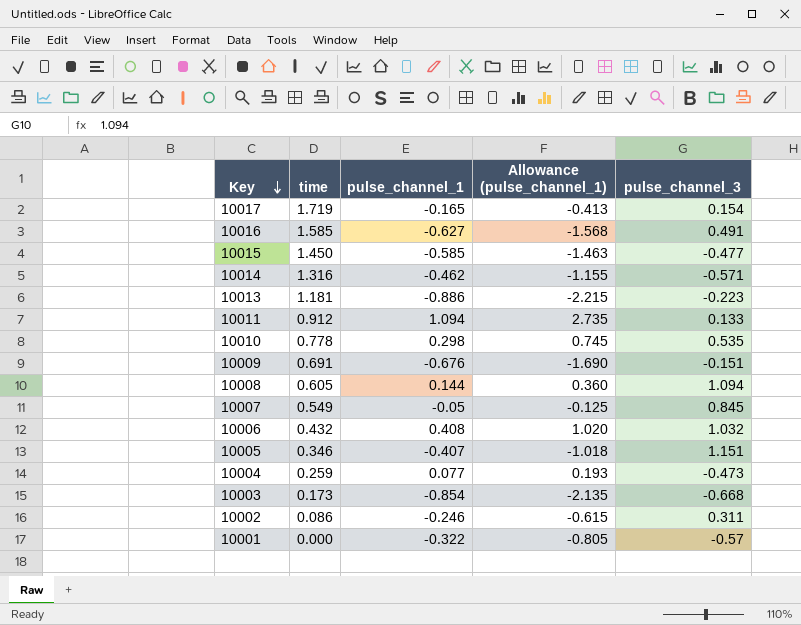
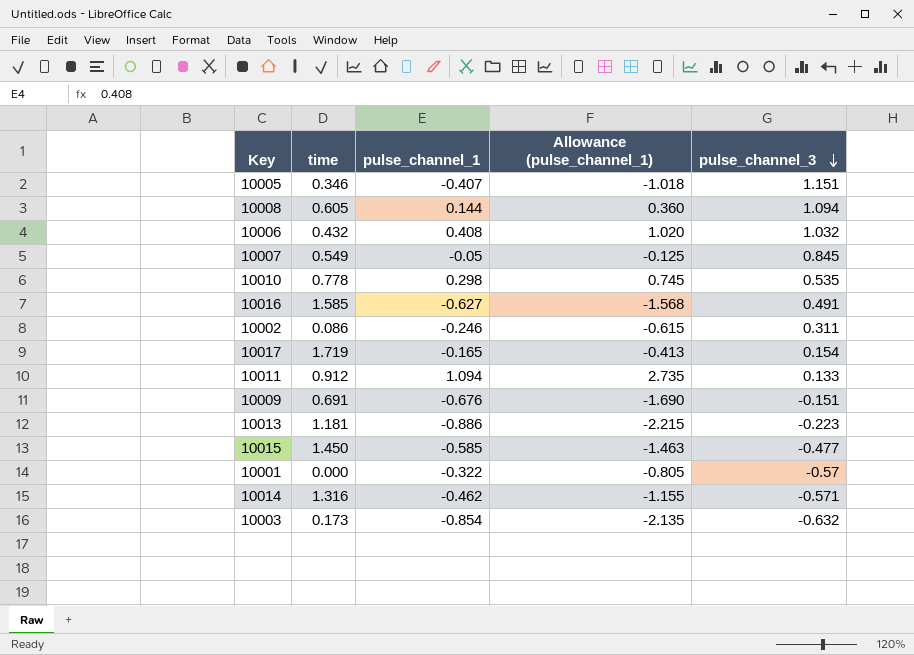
row order: Key descending -> pulse_channel_3 descending
row 10004: 0.259 | 0.077 | 0.193 | -0.473 -> none
10003 | pulse_channel_3: -0.668 -> -0.632

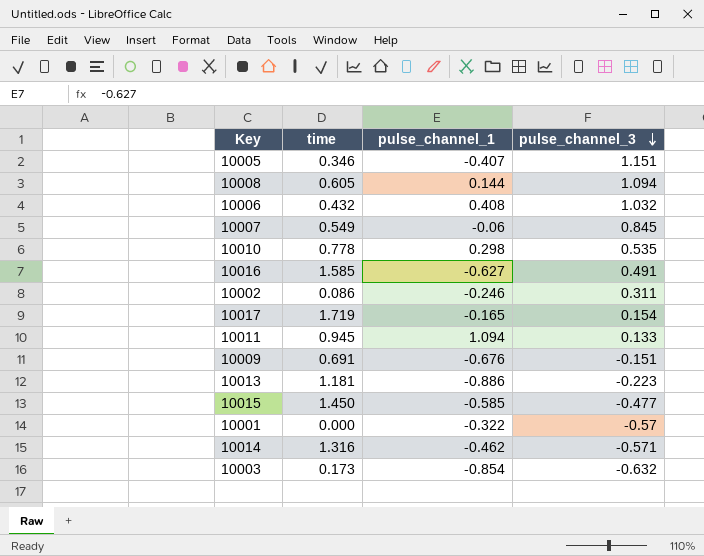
column Allowance (pulse_channel_1) | formula: [pulse_channel_1] * 2.5 -> none
10007 | pulse_channel_1: -0.05 -> -0.06
10011 | time: 0.912 -> 0.945

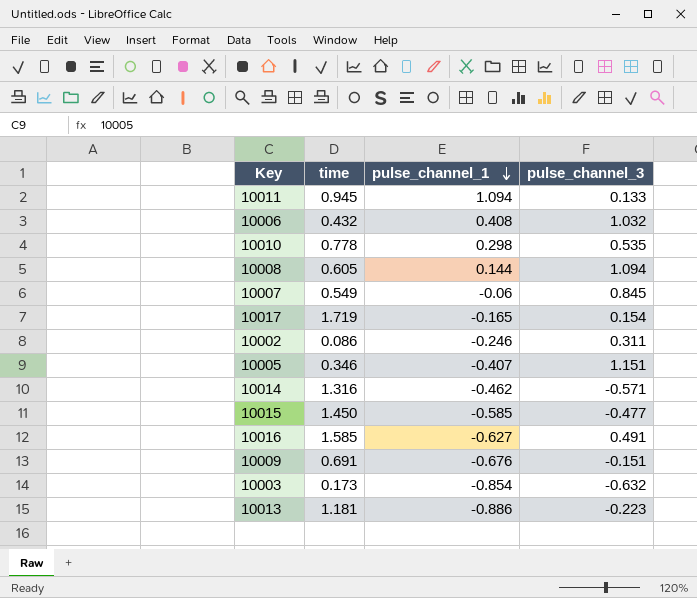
row order: pulse_channel_3 descending -> pulse_channel_1 descending
row 10001: 0.000 | -0.322 | -0.57 -> none

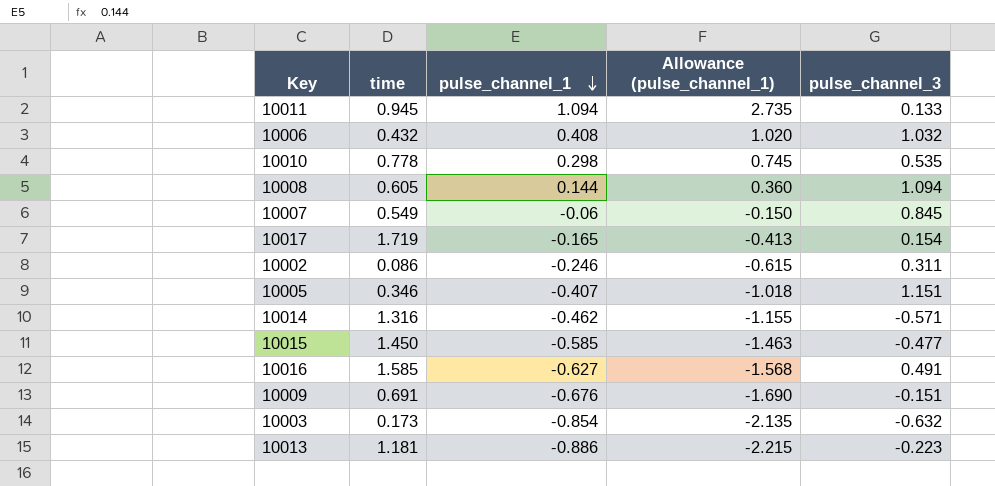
column Allowance (pulse_channel_1) | formula: none -> [pulse_channel_1] * 2.5

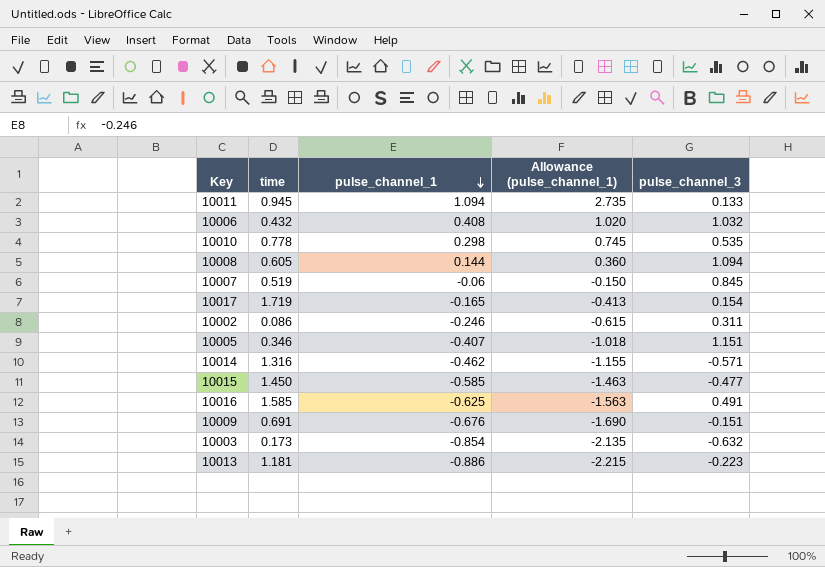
10007 | time: 0.549 -> 0.519
10016 | pulse_channel_1: -0.627 -> -0.625
10016 | Allowance (pulse_channel_1): -1.568 -> -1.563

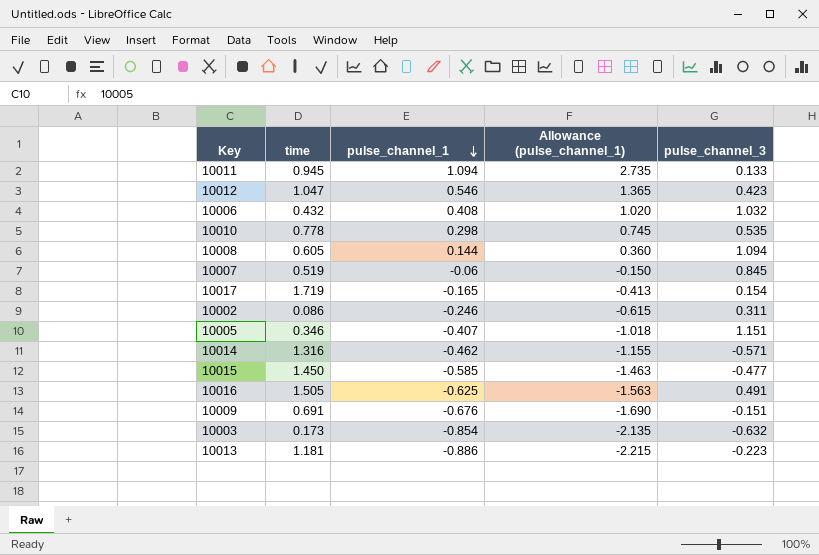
row 10012: none -> 1.047 | 0.546 | 1.365 | 0.423
10016 | time: 1.585 -> 1.505

